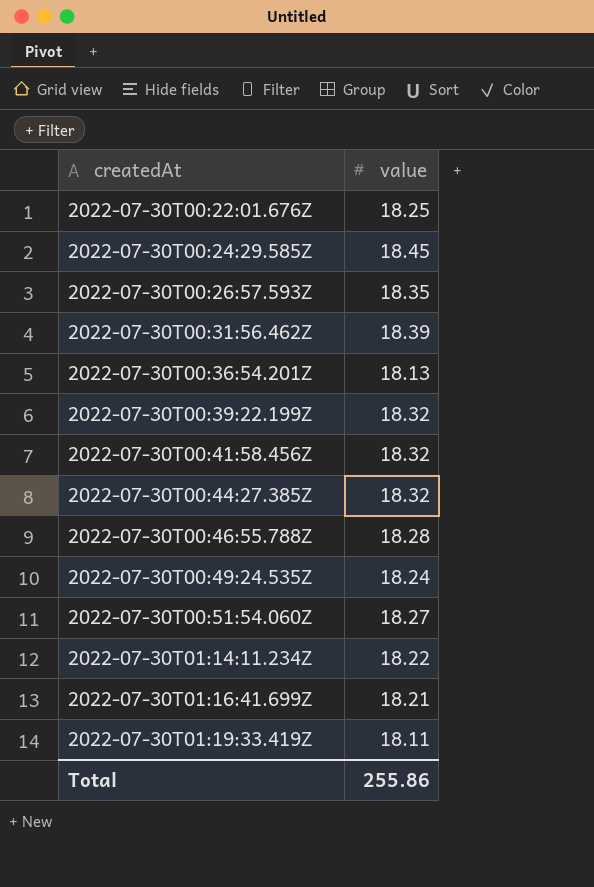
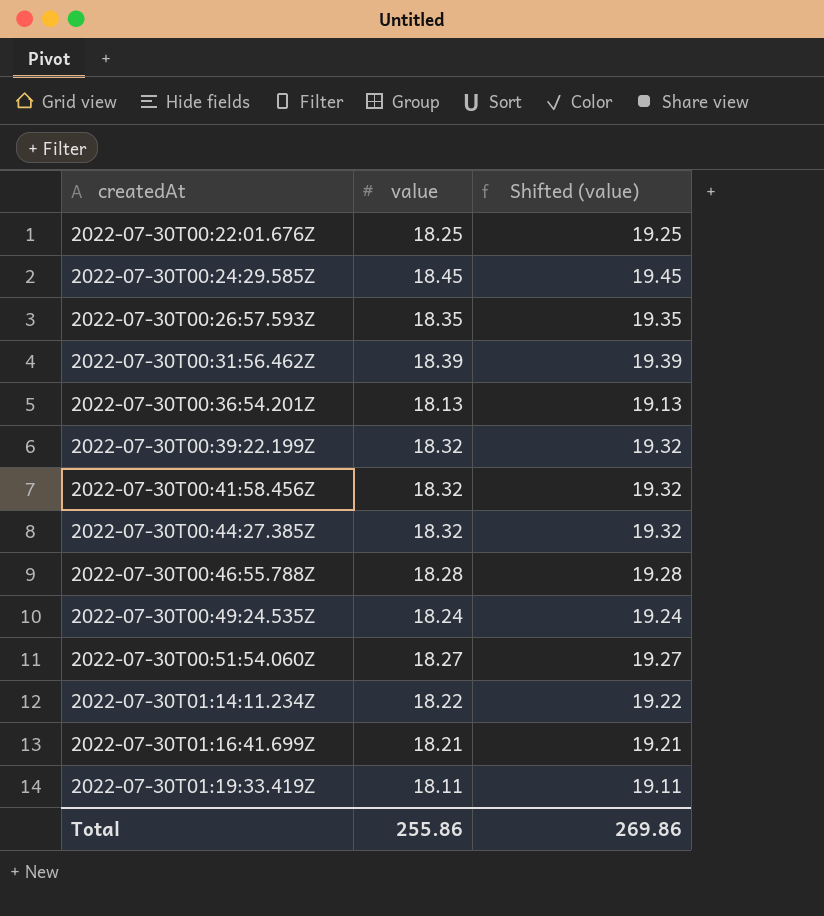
column Shifted (value) | formula: none -> [value] + 1

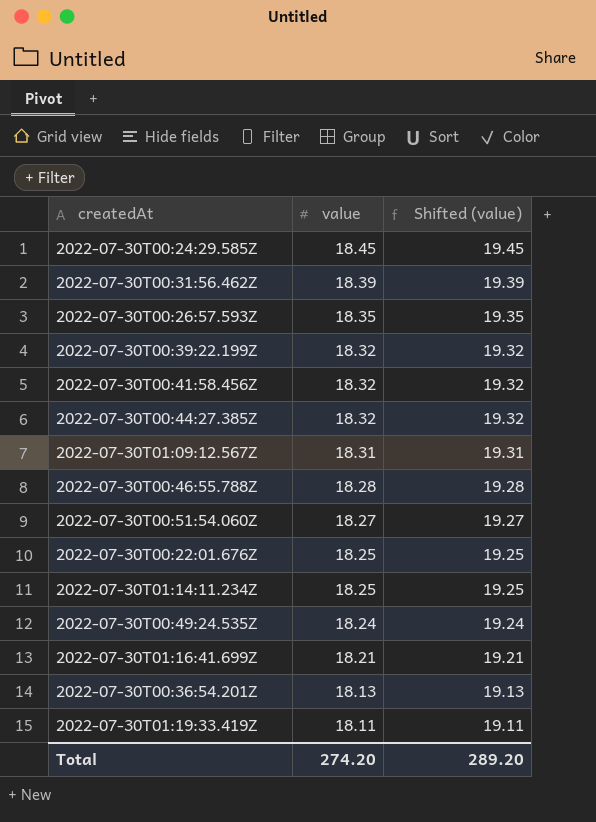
row order: createdAt ascending -> value descending
row 2022-07-30T01:09:12.567Z: none -> 18.31 | 19.31
2022-07-30T01:14:11.234Z | value: 18.22 -> 18.25
2022-07-30T01:14:11.234Z | Shifted (value): 19.22 -> 19.25
Total | value: 255.86 -> 274.20
Total | Shifted (value): 269.86 -> 289.20

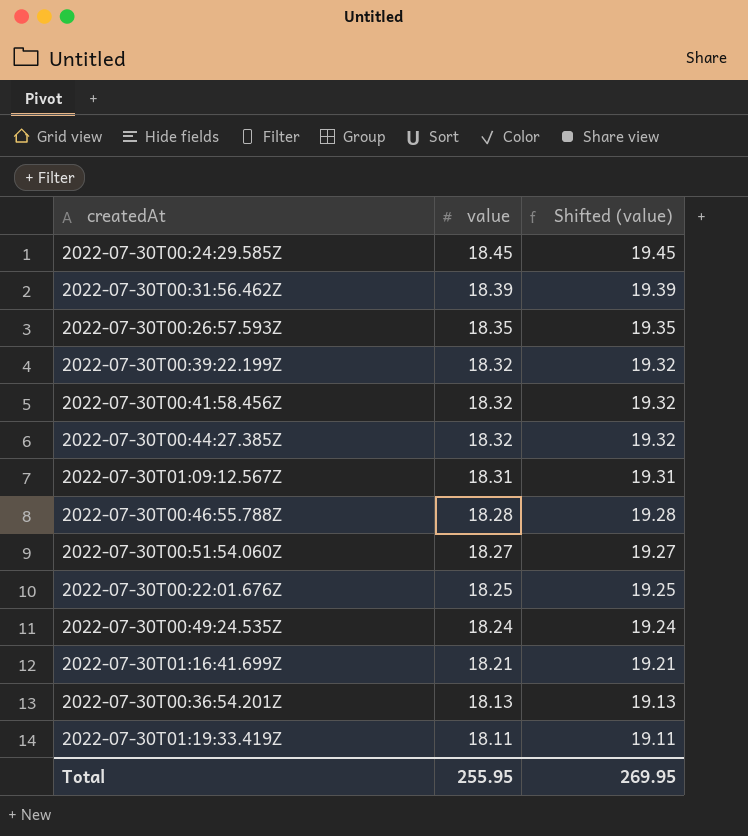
row 2022-07-30T01:14:11.234Z: 18.25 | 19.25 -> none
Total | value: 274.20 -> 255.95
Total | Shifted (value): 289.20 -> 269.95

